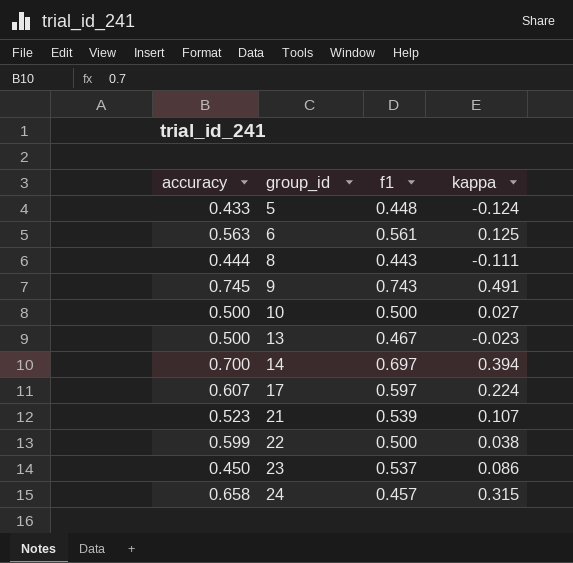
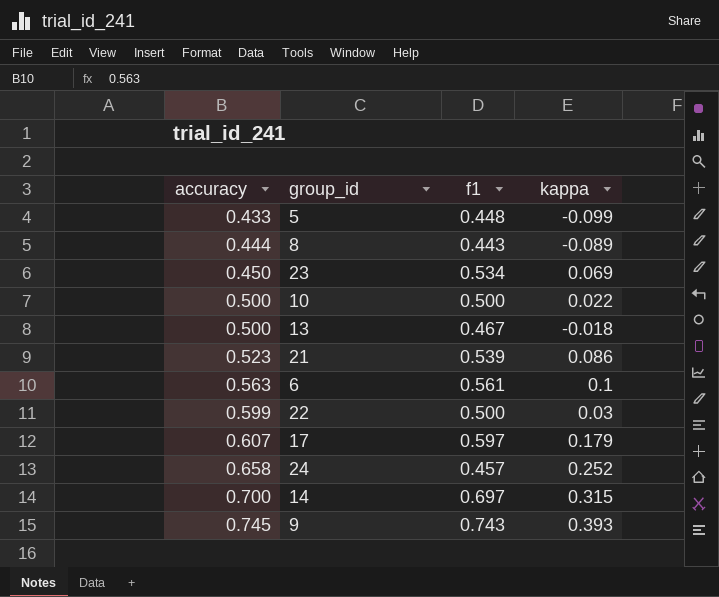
row order: group_id ascending -> accuracy ascending
5 | kappa: -0.124 -> -0.099
8 | kappa: -0.111 -> -0.089
23 | f1: 0.537 -> 0.534
23 | kappa: 0.086 -> 0.069
10 | kappa: 0.027 -> 0.022
13 | kappa: -0.023 -> -0.018
21 | kappa: 0.107 -> 0.086
6 | kappa: 0.125 -> 0.1
22 | kappa: 0.038 -> 0.03
17 | kappa: 0.224 -> 0.179
24 | kappa: 0.315 -> 0.252
14 | kappa: 0.394 -> 0.315
9 | kappa: 0.491 -> 0.393

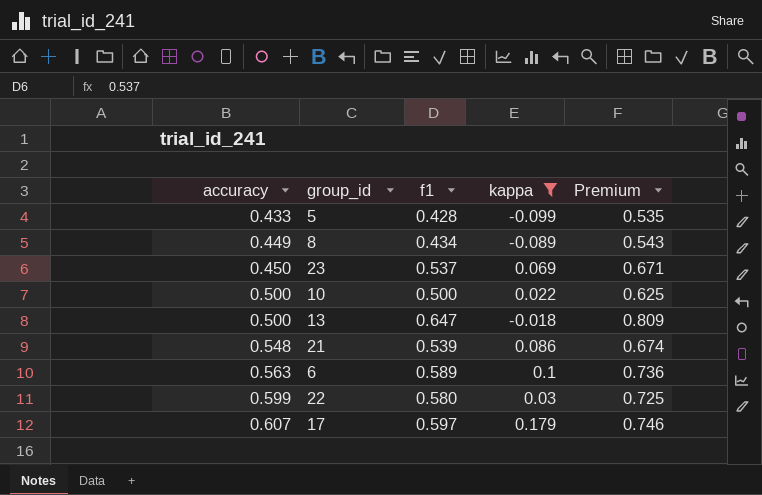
filter: none -> kappa <= 0.179
column Premium | formula: none -> [f1] * 1.25
5 | f1: 0.448 -> 0.428
8 | accuracy: 0.444 -> 0.449
8 | f1: 0.443 -> 0.434
23 | f1: 0.534 -> 0.537
13 | f1: 0.467 -> 0.647
21 | accuracy: 0.523 -> 0.548
6 | f1: 0.561 -> 0.589
22 | f1: 0.500 -> 0.580

